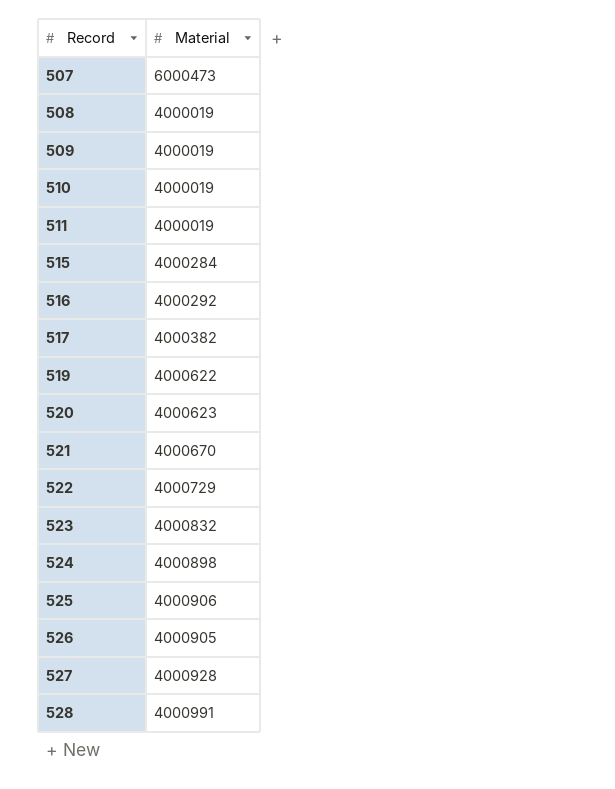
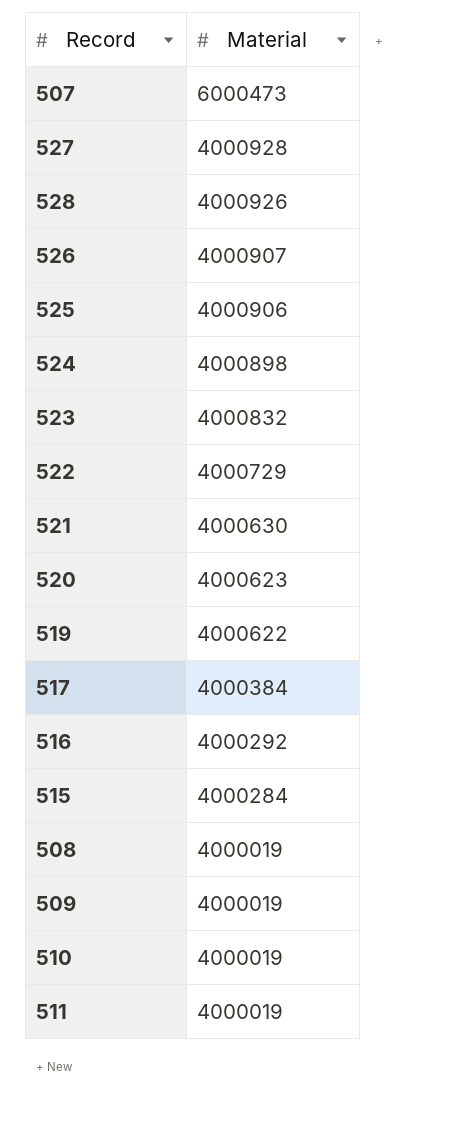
row order: Record ascending -> Material descending
528 | Material: 4000991 -> 4000926
526 | Material: 4000905 -> 4000907
521 | Material: 4000670 -> 4000630
517 | Material: 4000382 -> 4000384

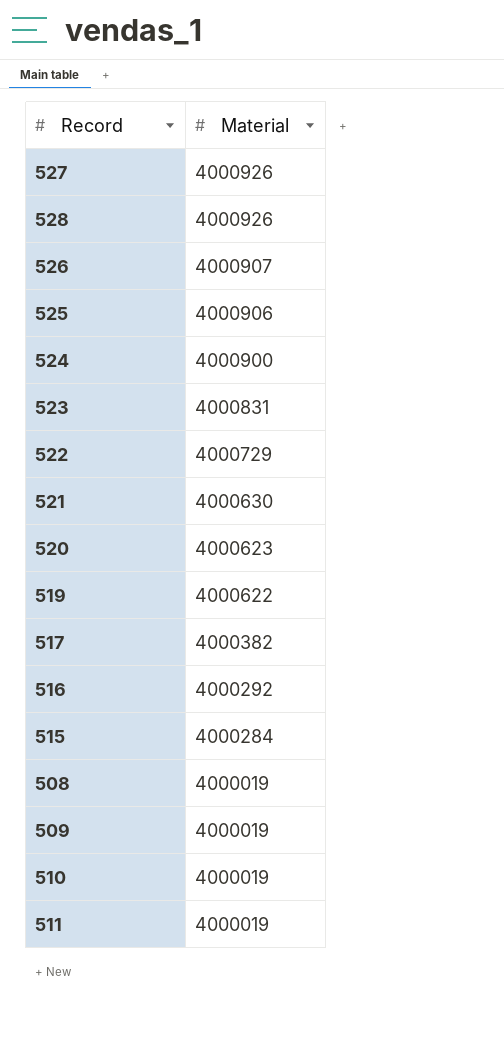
row 507: 6000473 -> none
527 | Material: 4000928 -> 4000926
524 | Material: 4000898 -> 4000900
523 | Material: 4000832 -> 4000831
517 | Material: 4000384 -> 4000382

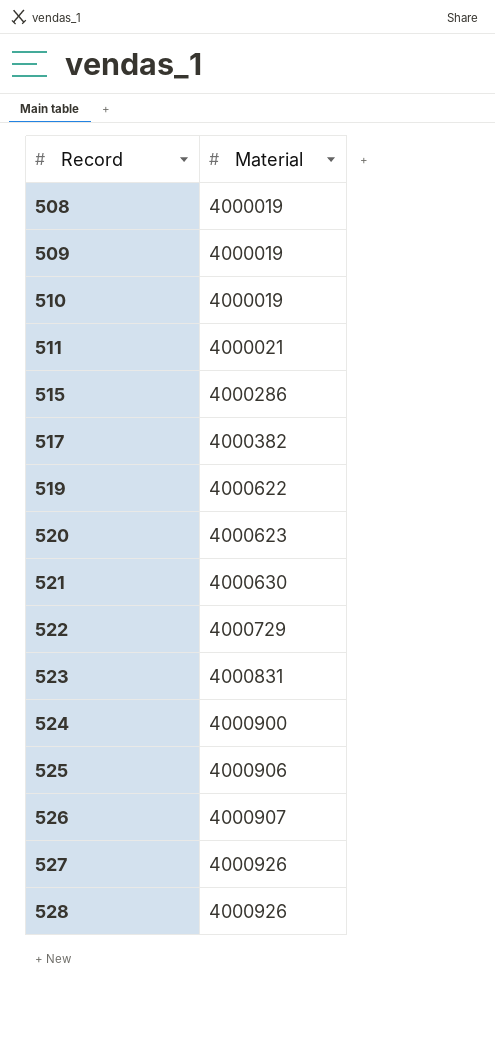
row order: Material descending -> Record ascending
row 516: 4000292 -> none
511 | Material: 4000019 -> 4000021
515 | Material: 4000284 -> 4000286

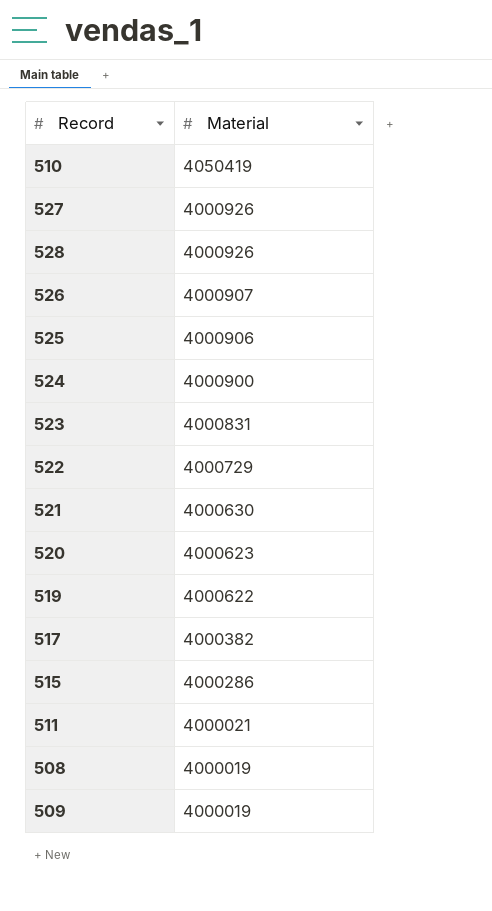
row order: Record ascending -> Material descending
510 | Material: 4000019 -> 4050419

